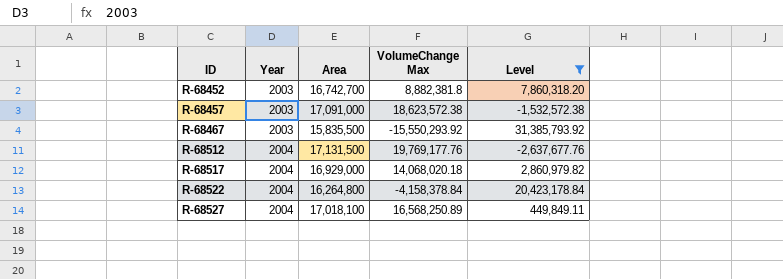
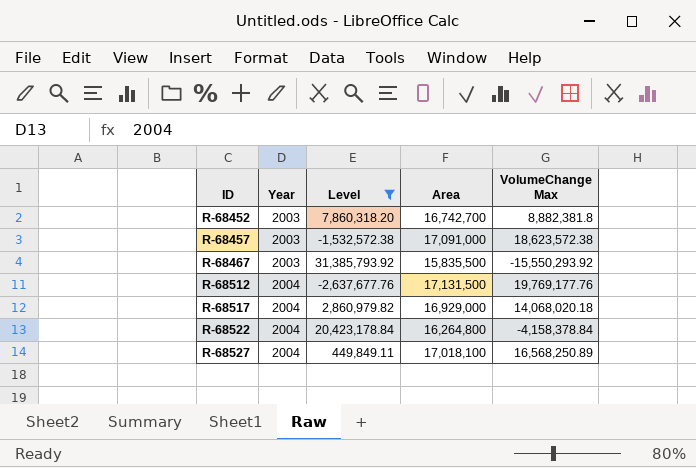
column Level | position: 5 -> 3

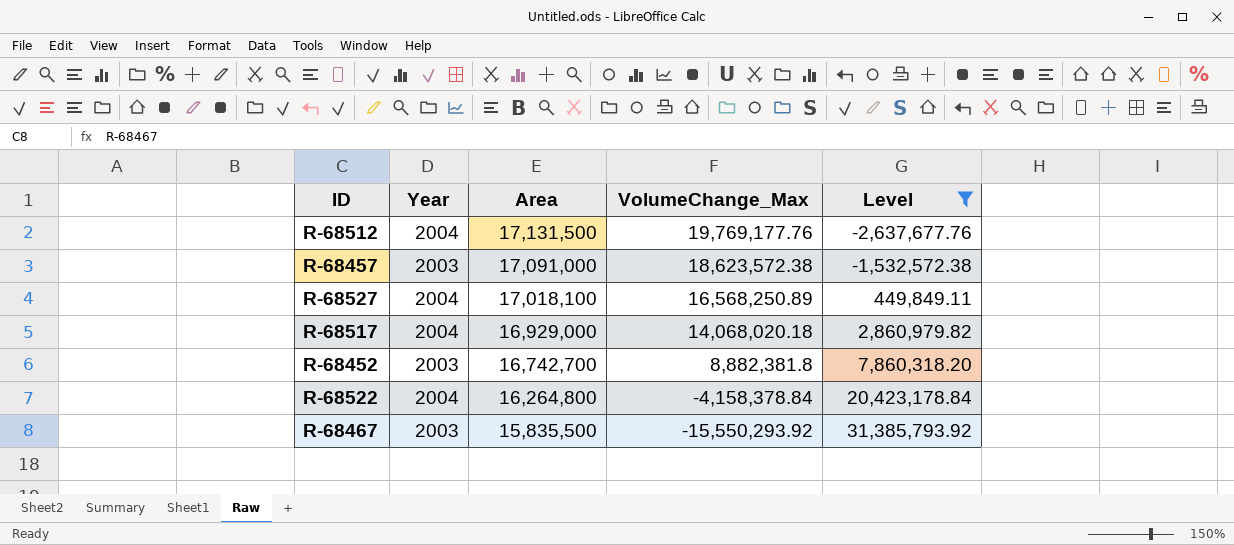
row order: ID ascending -> Area descending
column name: VolumeChange Max -> VolumeChange_Max
column Level | position: 3 -> 5

